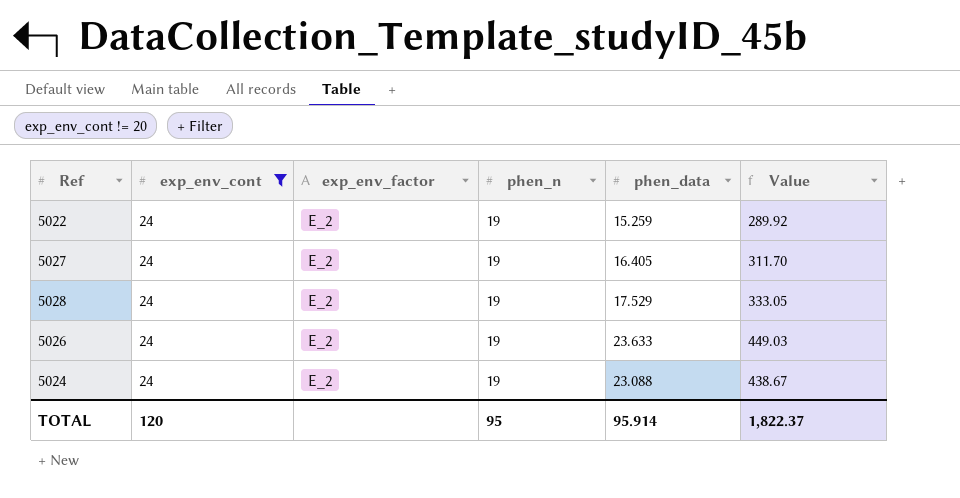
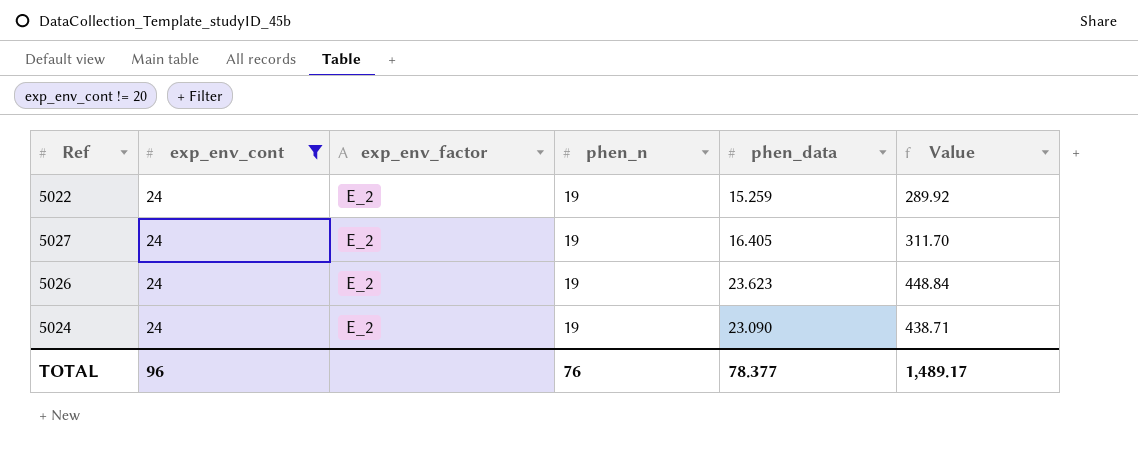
row 5028: 24 | E_2 | 19 | 17.529 | 333.05 -> none
5026 | phen_data: 23.633 -> 23.623
5026 | Value: 449.03 -> 448.84
5024 | phen_data: 23.088 -> 23.090
5024 | Value: 438.67 -> 438.71
TOTAL | exp_env_cont: 120 -> 96
TOTAL | phen_n: 95 -> 76
TOTAL | phen_data: 95.914 -> 78.377
TOTAL | Value: 1,822.37 -> 1,489.17

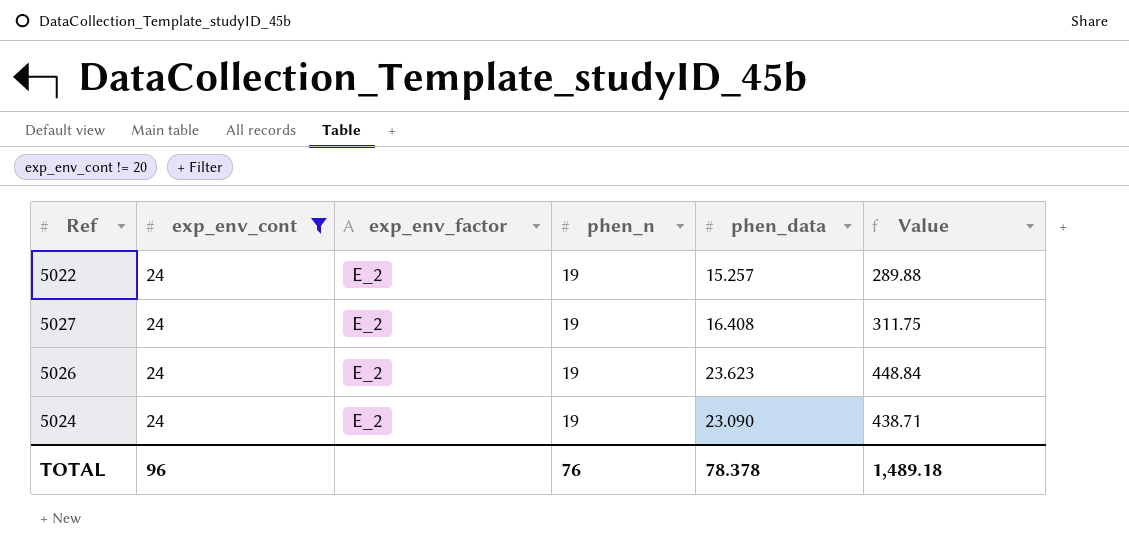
5022 | phen_data: 15.259 -> 15.257
5022 | Value: 289.92 -> 289.88
5027 | phen_data: 16.405 -> 16.408
5027 | Value: 311.70 -> 311.75
TOTAL | phen_data: 78.377 -> 78.378
TOTAL | Value: 1,489.17 -> 1,489.18

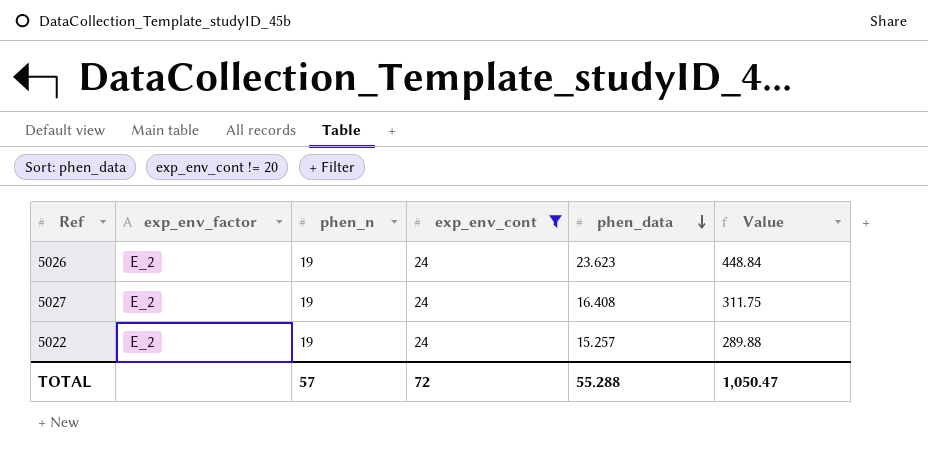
row order: none -> phen_data descending
column exp_env_cont | position: 2 -> 4
row 5024: 24 | E_2 | 19 | 23.090 | 438.71 -> none
TOTAL | phen_n: 76 -> 57
TOTAL | exp_env_cont: 96 -> 72
TOTAL | phen_data: 78.378 -> 55.288
TOTAL | Value: 1,489.18 -> 1,050.47

